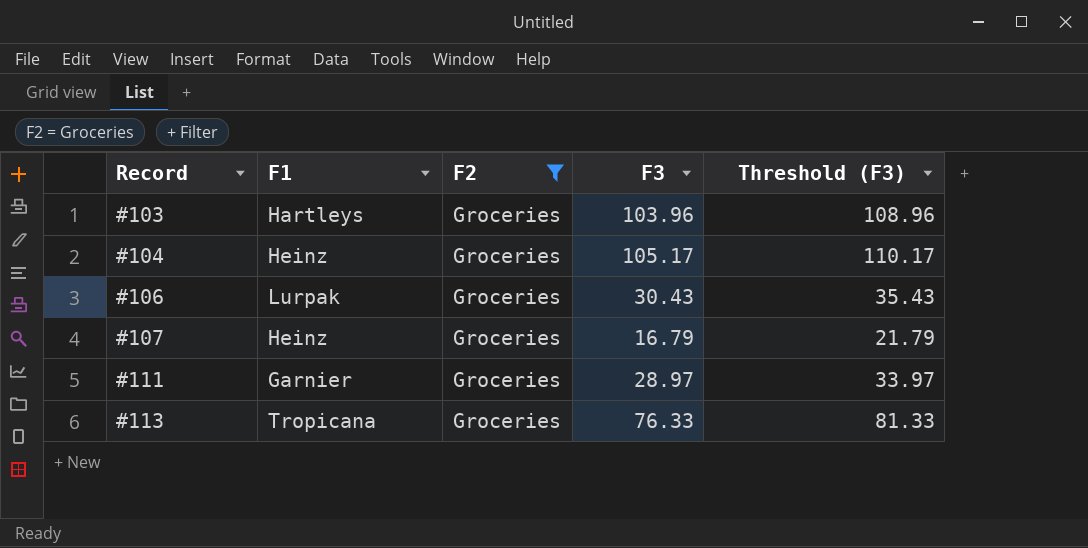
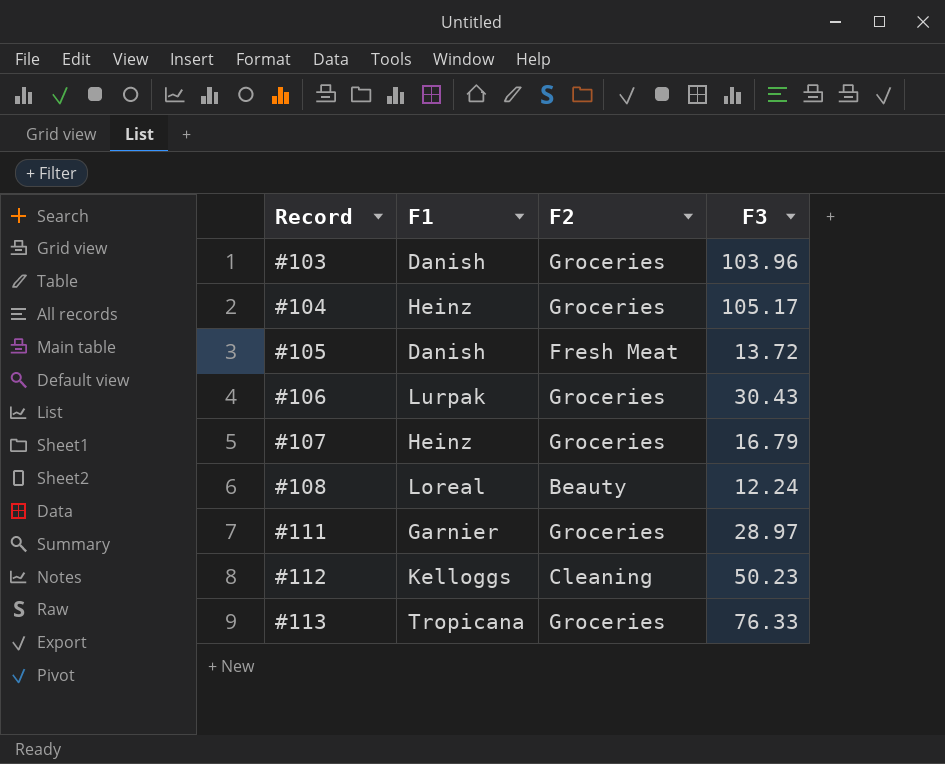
filter: F2 = Groceries -> none
column Threshold (F3) | formula: [F3] + 5 -> none
#103 | F1: Hartleys -> Danish

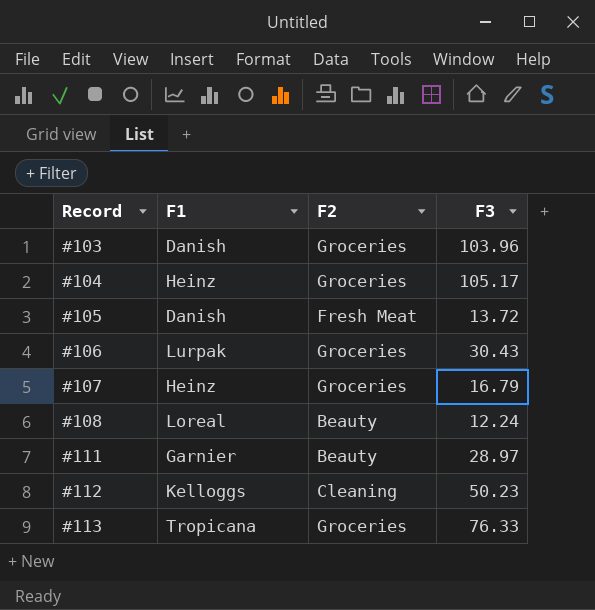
#111 | F2: Groceries -> Beauty

